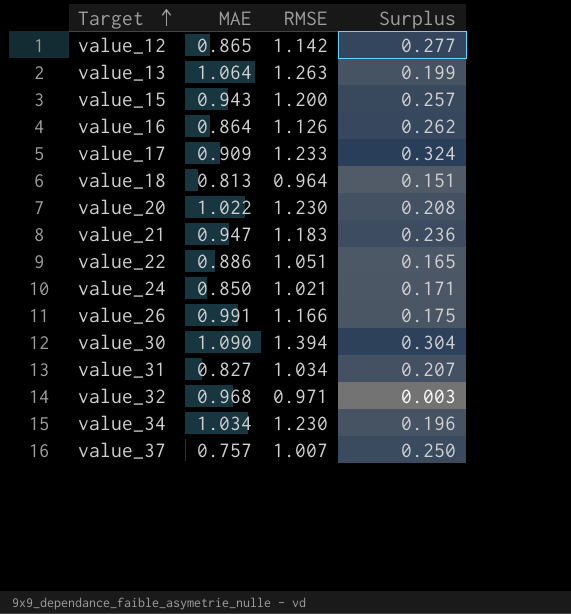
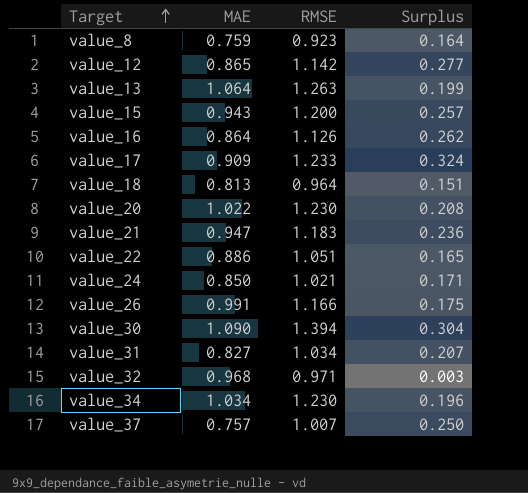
row value_8: none -> 0.759 | 0.923 | 0.164

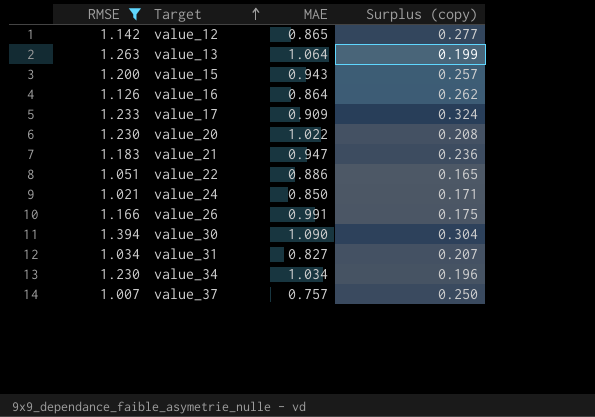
filter: none -> RMSE >= 1.007
column RMSE | position: 3 -> 1
column name: Surplus -> Surplus (copy)

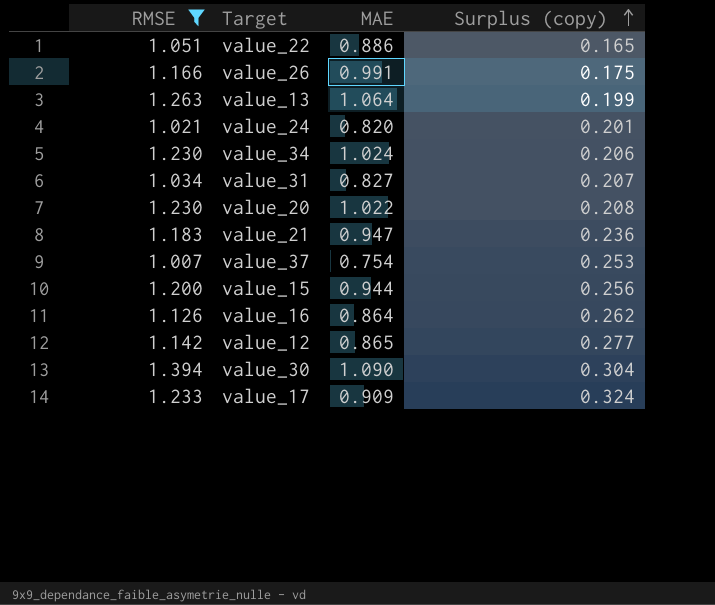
row order: Target ascending -> Surplus (copy) ascending
value_24 | MAE: 0.850 -> 0.820
value_24 | Surplus (copy): 0.171 -> 0.201
value_34 | MAE: 1.034 -> 1.024
value_34 | Surplus (copy): 0.196 -> 0.206
value_37 | MAE: 0.757 -> 0.754
value_37 | Surplus (copy): 0.250 -> 0.253
value_15 | MAE: 0.943 -> 0.944
value_15 | Surplus (copy): 0.257 -> 0.256

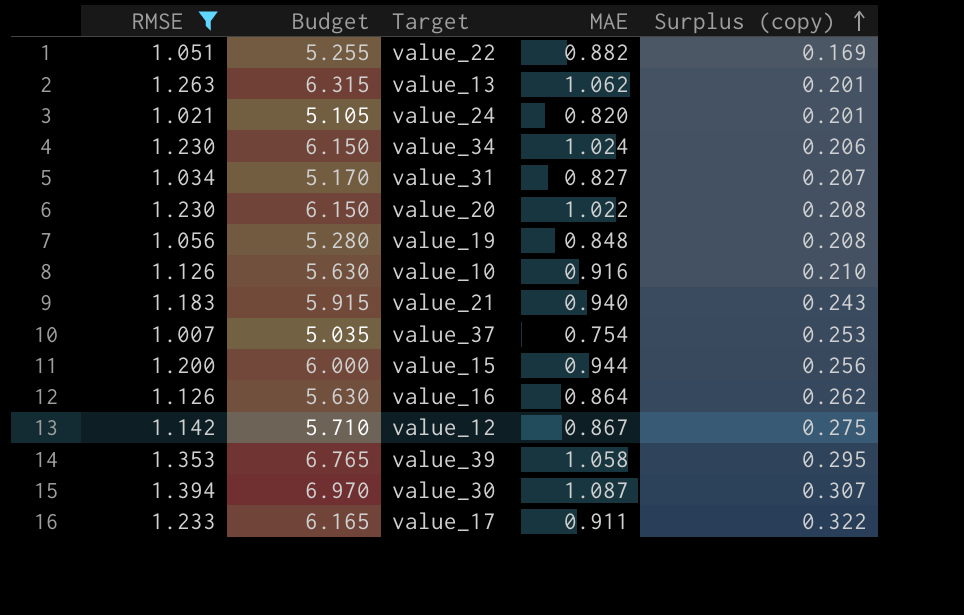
column Budget | formula: none -> [RMSE] * 5
row value_26: 1.166 | 0.991 | 0.175 -> none
value_22 | MAE: 0.886 -> 0.882
value_22 | Surplus (copy): 0.165 -> 0.169
value_13 | MAE: 1.064 -> 1.062
value_13 | Surplus (copy): 0.199 -> 0.201
row value_19: none -> 1.056 | 5.280 | 0.848 | 0.208
row value_10: none -> 1.126 | 5.630 | 0.916 | 0.210
value_21 | MAE: 0.947 -> 0.940
value_21 | Surplus (copy): 0.236 -> 0.243
value_12 | MAE: 0.865 -> 0.867
value_12 | Surplus (copy): 0.277 -> 0.275
row value_39: none -> 1.353 | 6.765 | 1.058 | 0.295
value_30 | MAE: 1.090 -> 1.087
value_30 | Surplus (copy): 0.304 -> 0.307
value_17 | MAE: 0.909 -> 0.911
value_17 | Surplus (copy): 0.324 -> 0.322

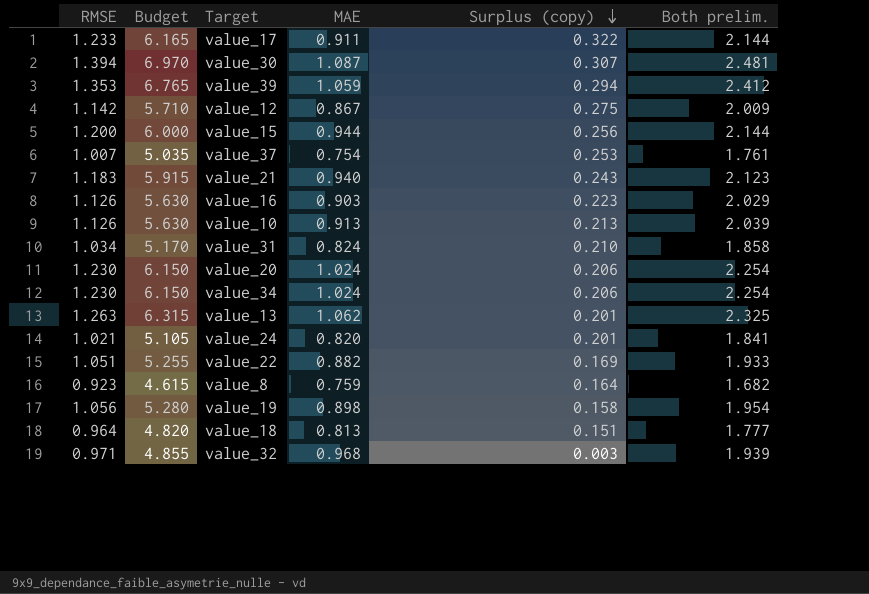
filter: RMSE >= 1.007 -> none
row order: Surplus (copy) ascending -> Surplus (copy) descending
column Both prelim. | formula: none -> [RMSE] + [MAE]
value_39 | MAE: 1.058 -> 1.059
value_39 | Surplus (copy): 0.295 -> 0.294
value_16 | MAE: 0.864 -> 0.903
value_16 | Surplus (copy): 0.262 -> 0.223
value_10 | MAE: 0.916 -> 0.913
value_10 | Surplus (copy): 0.210 -> 0.213
value_31 | MAE: 0.827 -> 0.824
value_31 | Surplus (copy): 0.207 -> 0.210
value_20 | MAE: 1.022 -> 1.024
value_20 | Surplus (copy): 0.208 -> 0.206
value_19 | MAE: 0.848 -> 0.898
value_19 | Surplus (copy): 0.208 -> 0.158

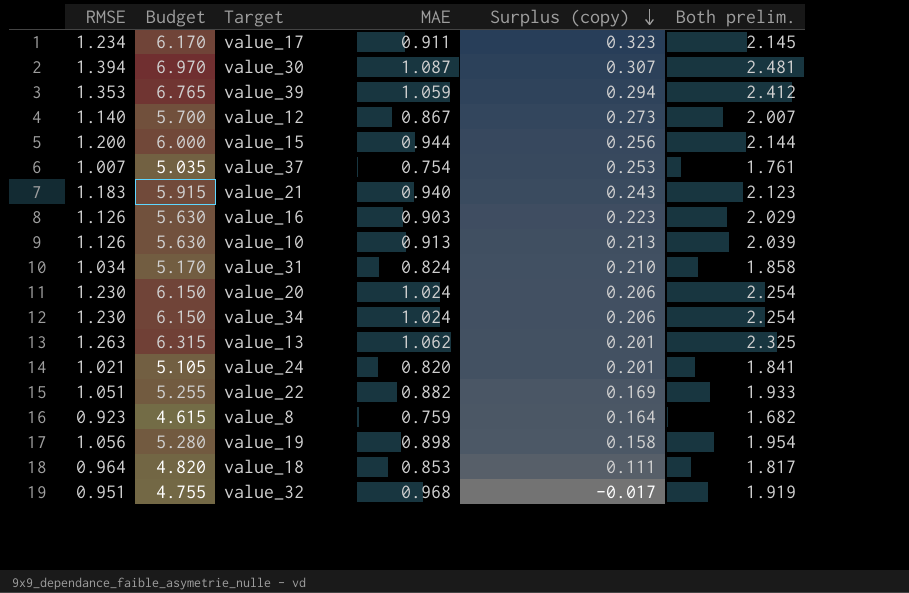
value_17 | RMSE: 1.233 -> 1.234
value_17 | Budget: 6.165 -> 6.170
value_17 | Surplus (copy): 0.322 -> 0.323
value_17 | Both prelim.: 2.144 -> 2.145
value_12 | RMSE: 1.142 -> 1.140
value_12 | Budget: 5.710 -> 5.700
value_12 | Surplus (copy): 0.275 -> 0.273
value_12 | Both prelim.: 2.009 -> 2.007
value_18 | MAE: 0.813 -> 0.853
value_18 | Surplus (copy): 0.151 -> 0.111
value_18 | Both prelim.: 1.777 -> 1.817
value_32 | RMSE: 0.971 -> 0.951
value_32 | Budget: 4.855 -> 4.755
value_32 | Surplus (copy): 0.003 -> -0.017
value_32 | Both prelim.: 1.939 -> 1.919

